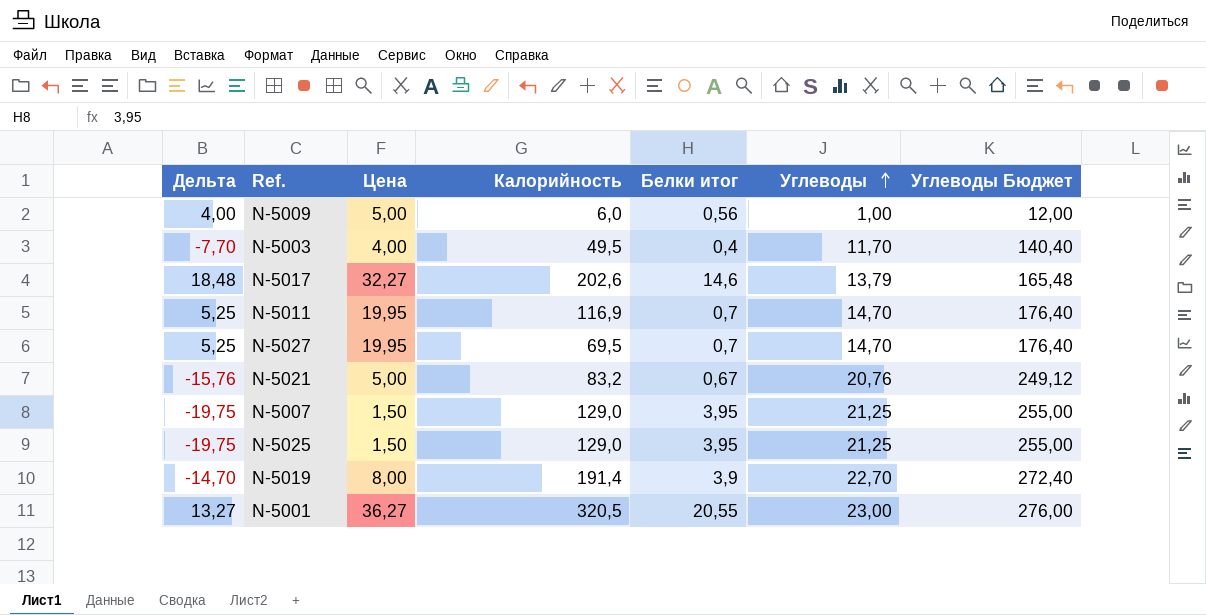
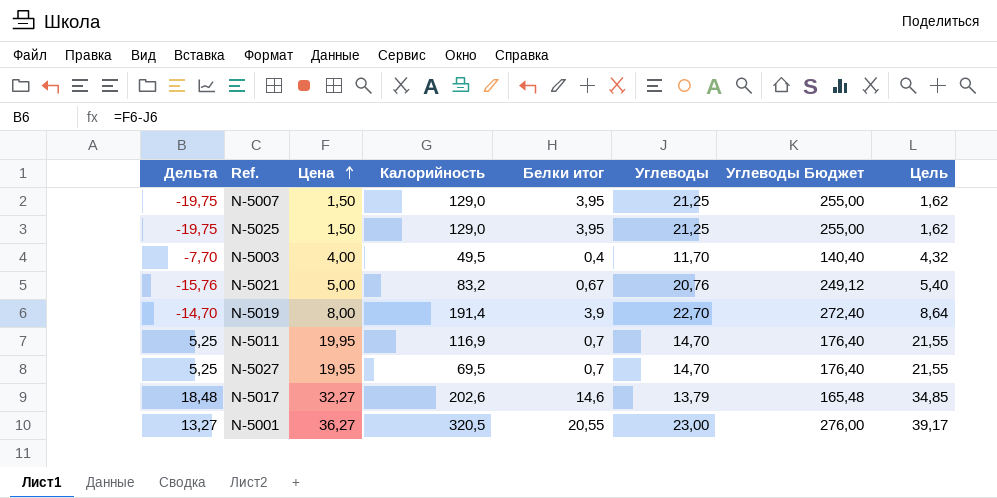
row order: Углеводы ascending -> Цена ascending
column Цель | formula: none -> [Цена] * 1,08
row N-5009: 4,00 | 5,00 | 6,0 | 0,56 | 1,00 | 12,00 -> none

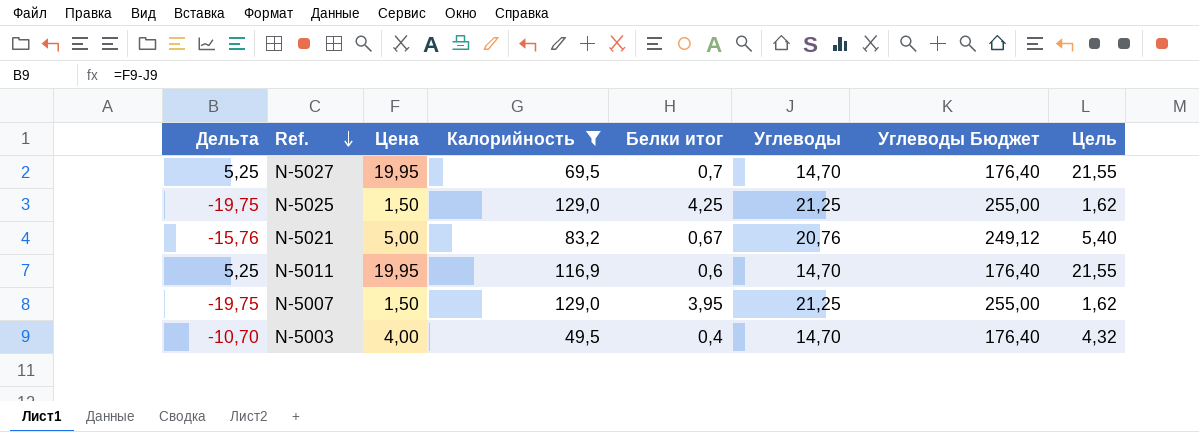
filter: none -> Калорийность <= 129,0
row order: Цена ascending -> Ref. descending
N-5025 | Белки итог: 3,95 -> 4,25
N-5011 | Белки итог: 0,7 -> 0,6
N-5003 | Дельта: -7,70 -> -10,70
N-5003 | Углеводы: 11,70 -> 14,70
N-5003 | Углеводы Бюджет: 140,40 -> 176,40

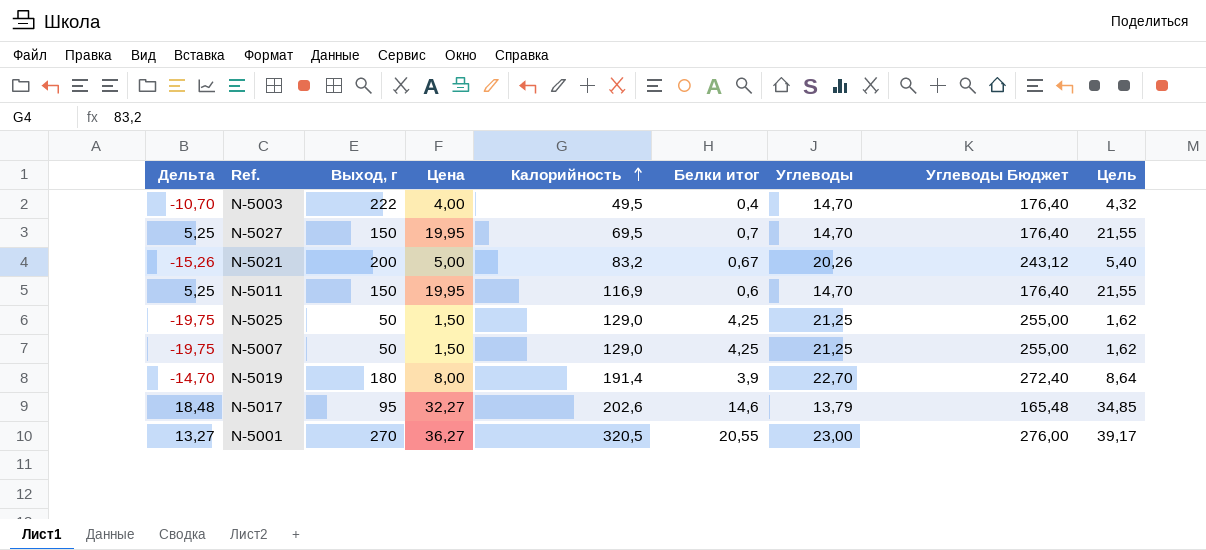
filter: Калорийность <= 129,0 -> none
row order: Ref. descending -> Калорийность ascending
column Выход, г | position: none -> 3
N-5021 | Дельта: -15,76 -> -15,26
N-5021 | Углеводы: 20,76 -> 20,26
N-5021 | Углеводы Бюджет: 249,12 -> 243,12
N-5007 | Белки итог: 3,95 -> 4,25

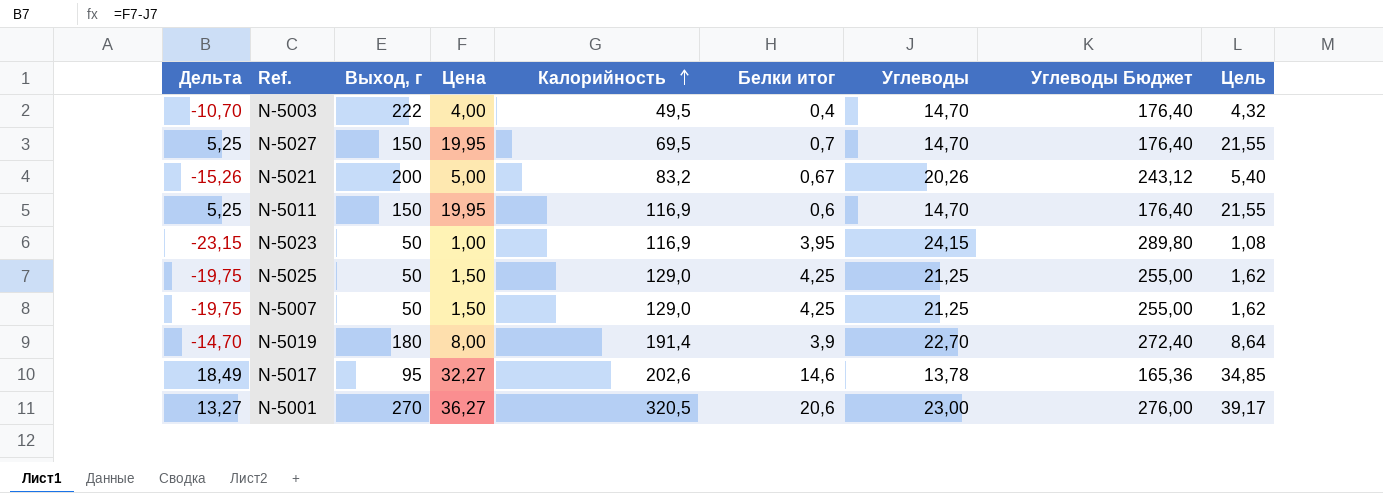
row N-5023: none -> -23,15 | 50 | 1,00 | 116,9 | 3,95 | 24,15 | 289,80 | 1,08
N-5017 | Дельта: 18,48 -> 18,49
N-5017 | Углеводы: 13,79 -> 13,78
N-5017 | Углеводы Бюджет: 165,48 -> 165,36
N-5001 | Белки итог: 20,55 -> 20,6

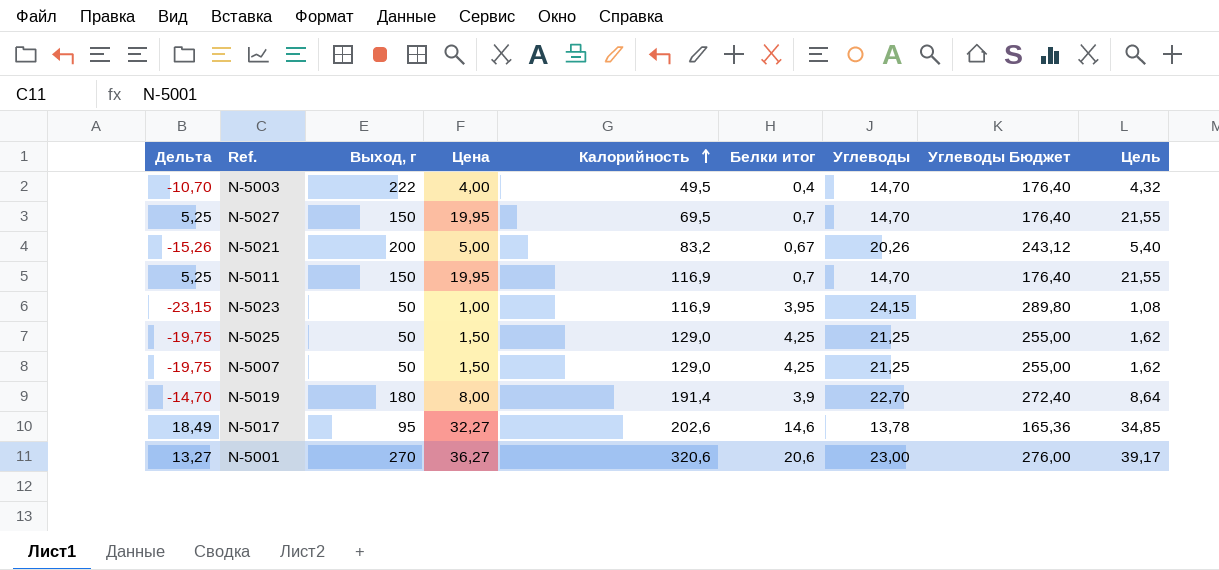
N-5011 | Белки итог: 0,6 -> 0,7
N-5001 | Калорийность: 320,5 -> 320,6

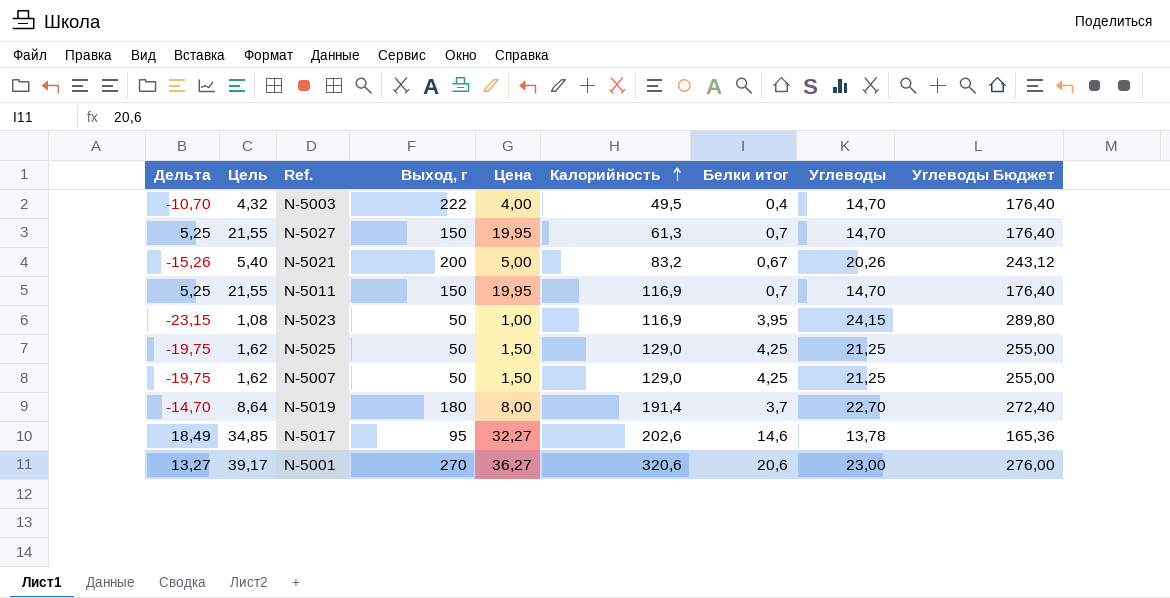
column Цель | position: 9 -> 2
N-5027 | Калорийность: 69,5 -> 61,3
N-5019 | Белки итог: 3,9 -> 3,7

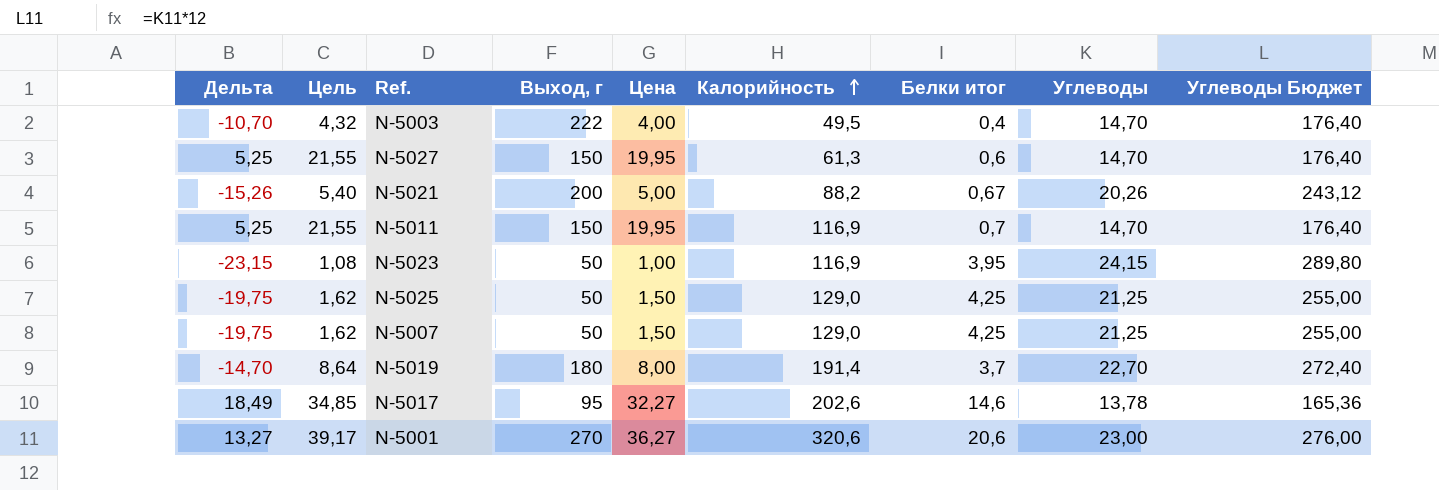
N-5027 | Белки итог: 0,7 -> 0,6
N-5021 | Калорийность: 83,2 -> 88,2

